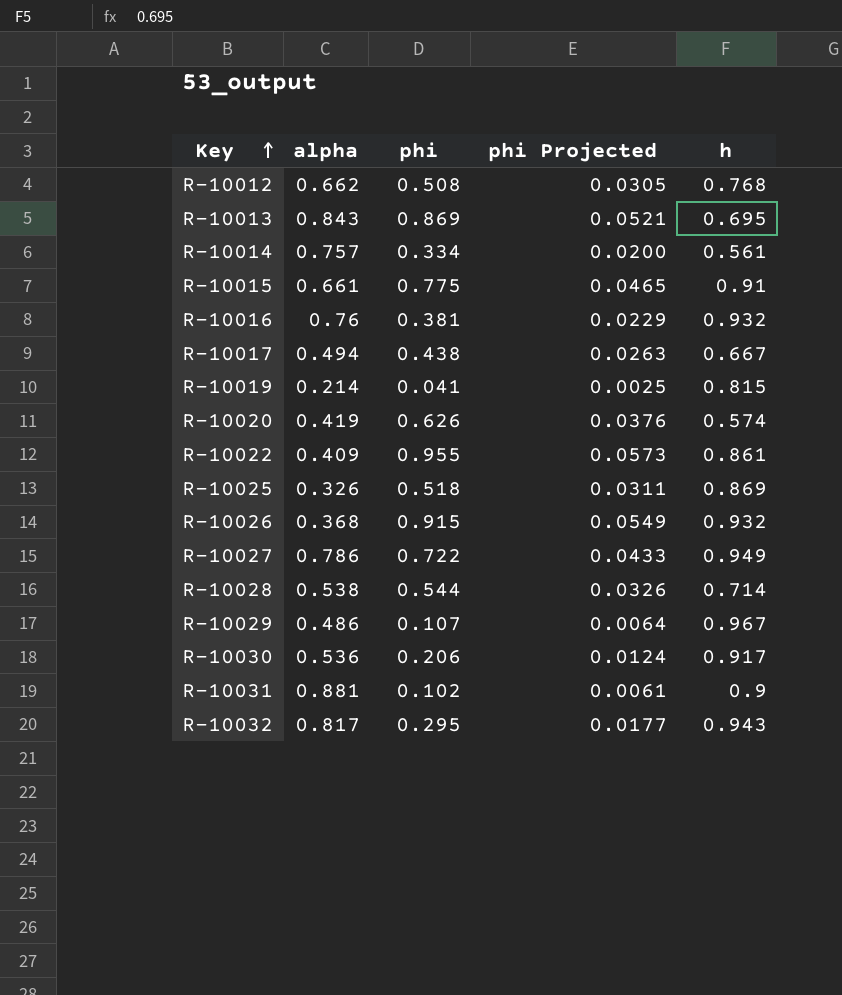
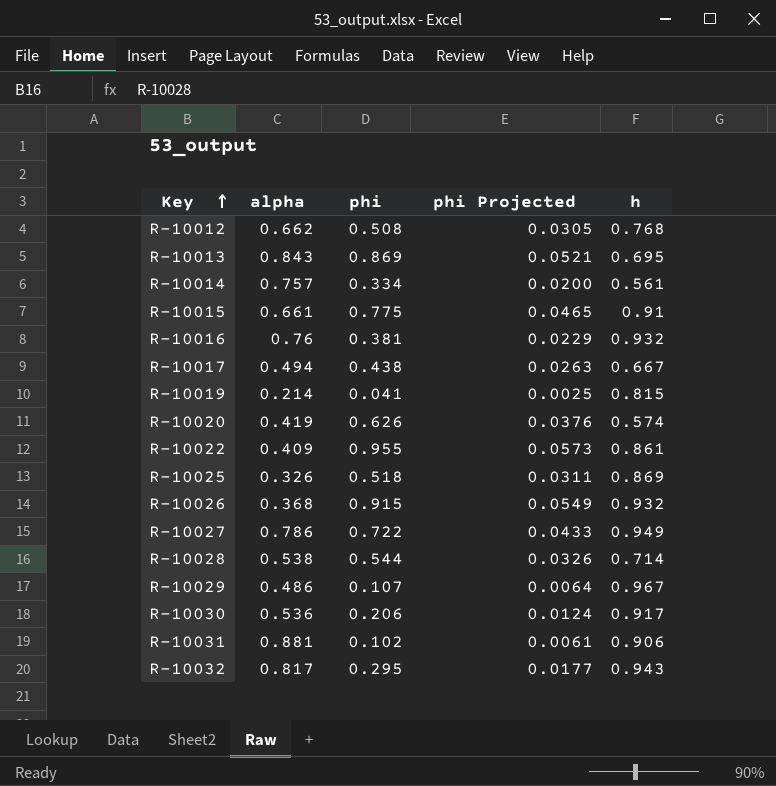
R-10031 | h: 0.9 -> 0.906

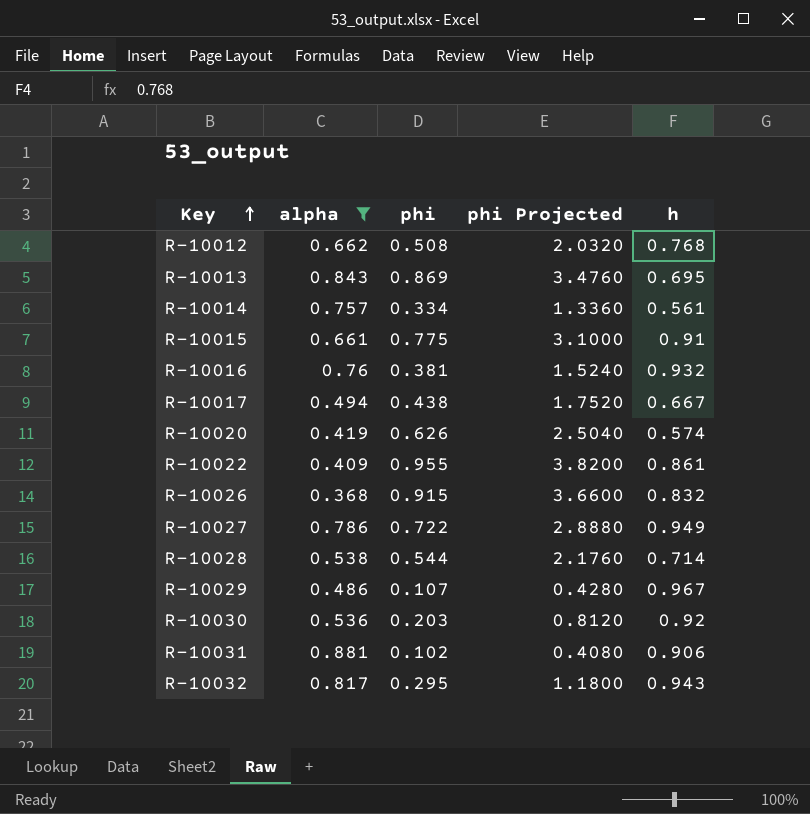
filter: none -> alpha >= 0.368
column phi Projected | formula: [phi] * 0.06 -> [phi] * 4
R-10026 | h: 0.932 -> 0.832
R-10030 | phi: 0.206 -> 0.203
R-10030 | h: 0.917 -> 0.92

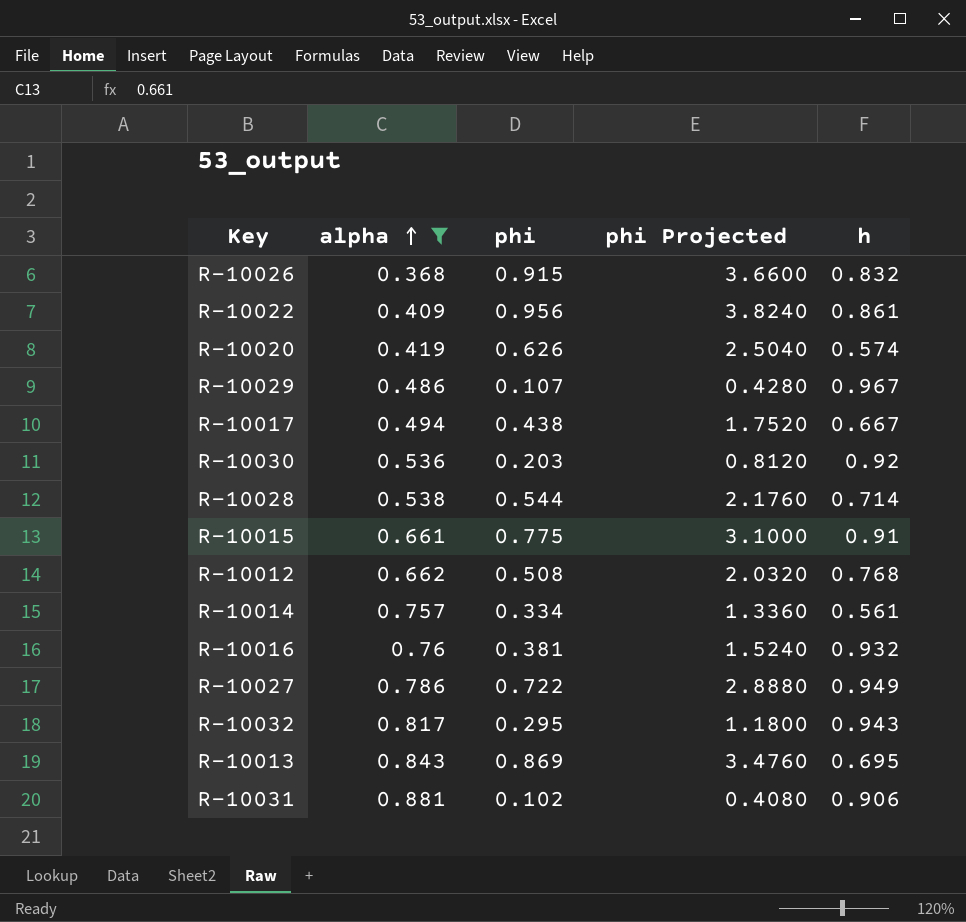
row order: Key ascending -> alpha ascending
R-10022 | phi: 0.955 -> 0.956
R-10022 | phi Projected: 3.8200 -> 3.8240

